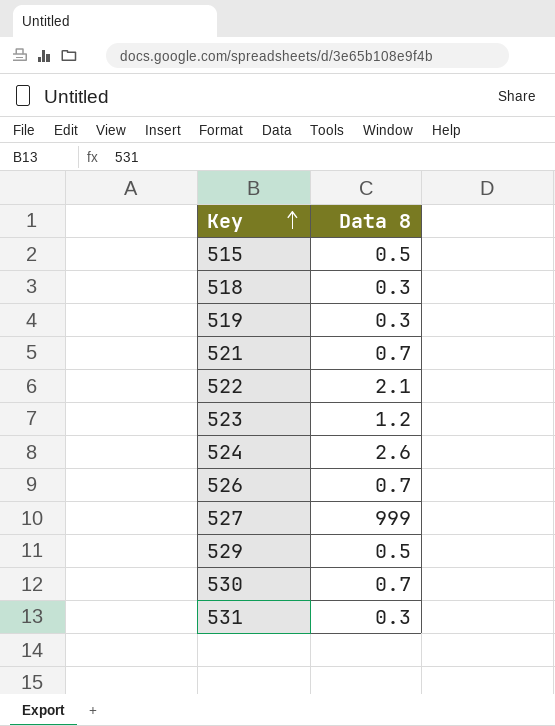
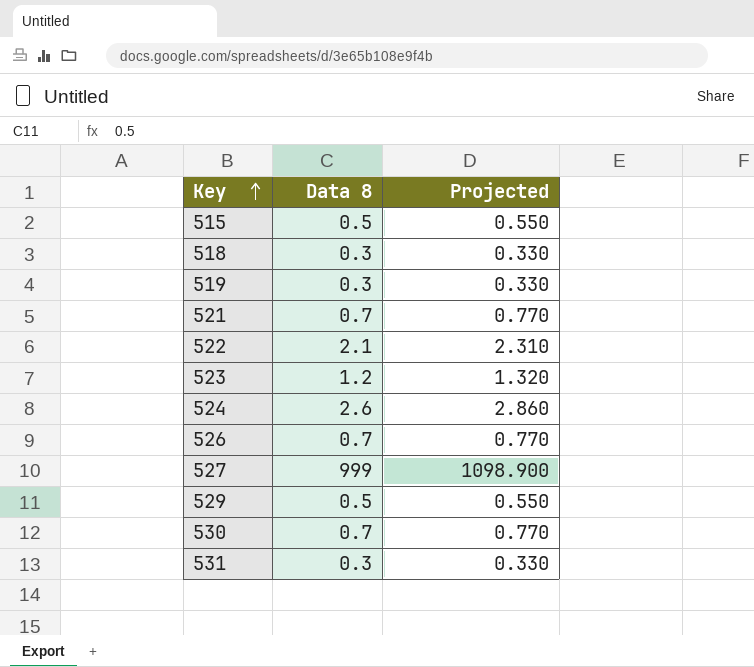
column Projected | formula: none -> [Data 8] * 1.1

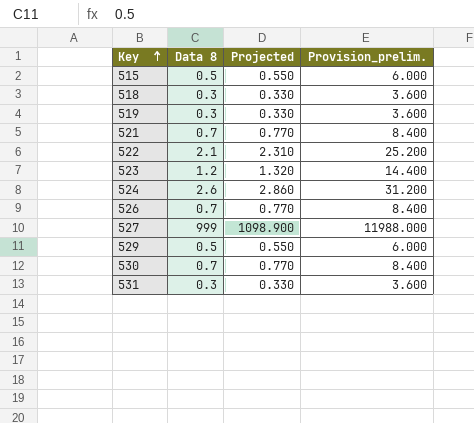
column Provision_prelim. | formula: none -> [Data 8] * 12

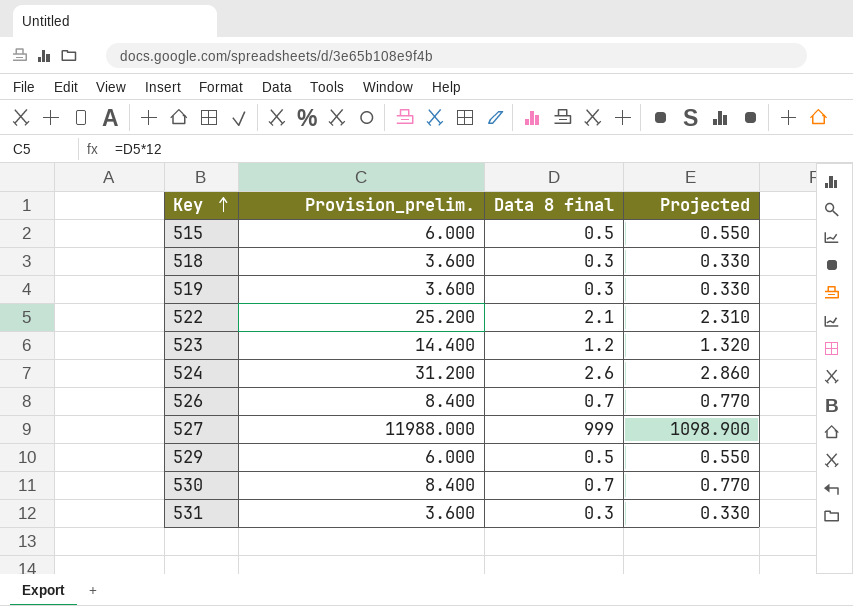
column Provision_prelim. | position: 4 -> 2
column name: Data 8 -> Data 8 final
row 521: 0.7 | 0.770 | 8.400 -> none

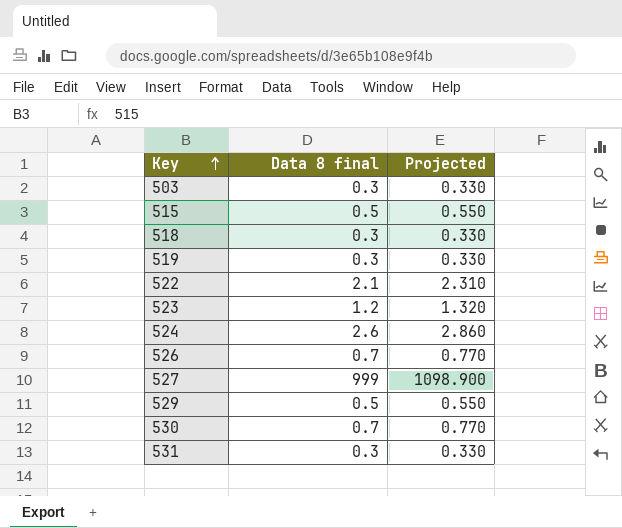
column Provision_prelim. | formula: [Data 8 final] * 12 -> none
row 503: none -> 0.3 | 0.330

